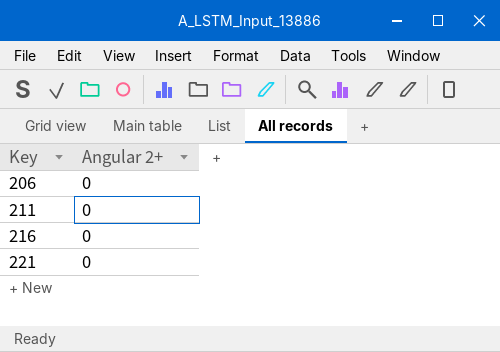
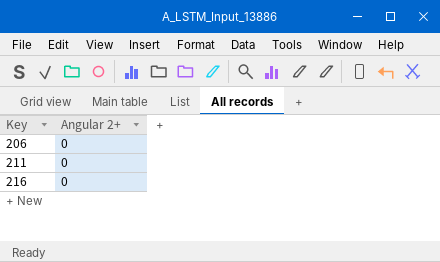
row 221: 0 -> none

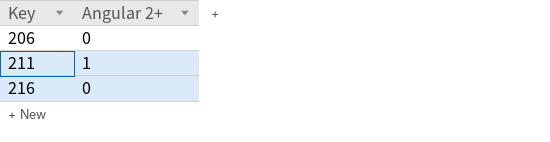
211 | Angular 2+: 0 -> 1

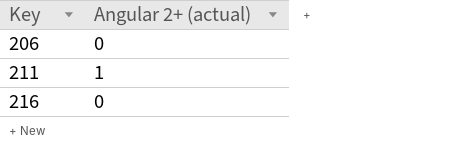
column name: Angular 2+ -> Angular 2+ (actual)

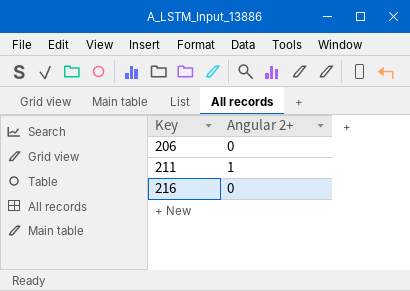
column name: Angular 2+ (actual) -> Angular 2+

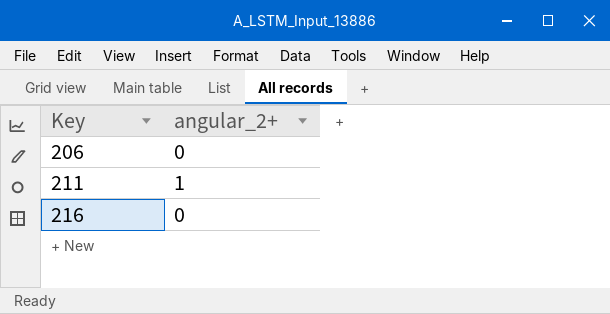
column name: Angular 2+ -> angular_2+

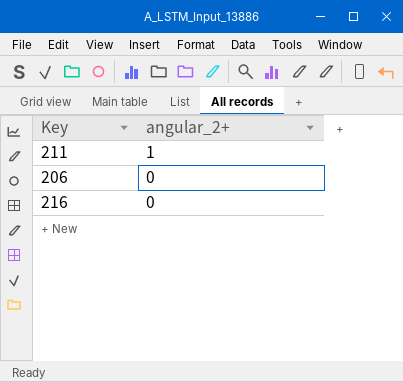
row order: Key ascending -> angular_2+ descending

